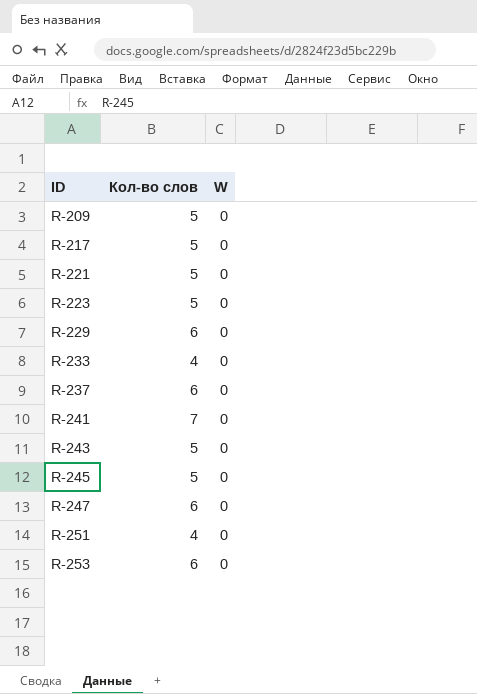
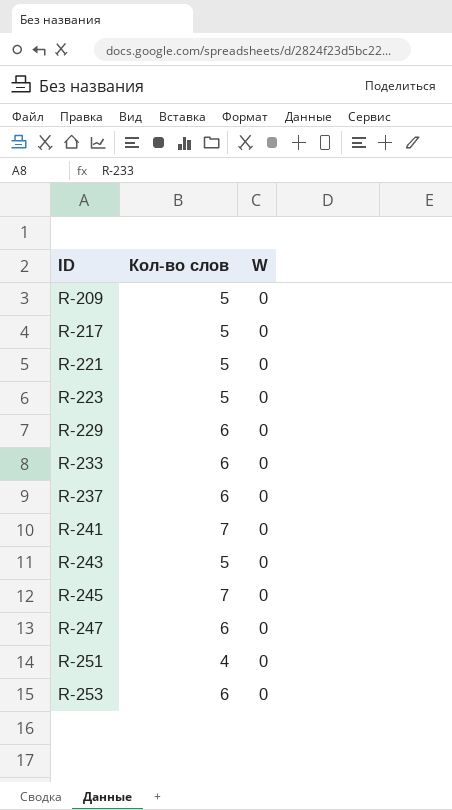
R-233 | Кол-во слов: 4 -> 6
R-245 | Кол-во слов: 5 -> 7

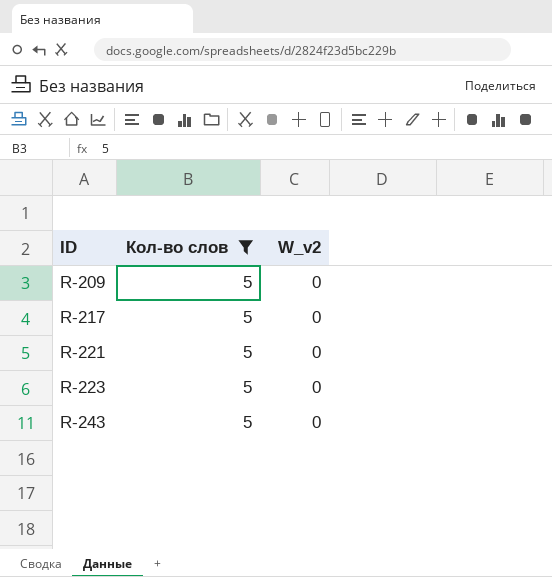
filter: none -> Кол-во слов = 5
column name: W -> W_v2

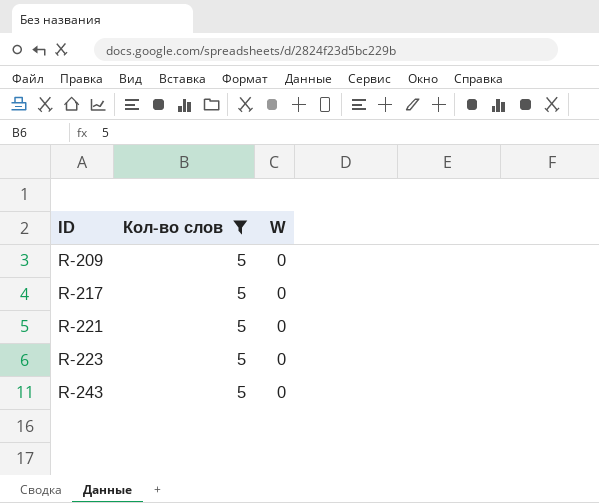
column name: W_v2 -> W

